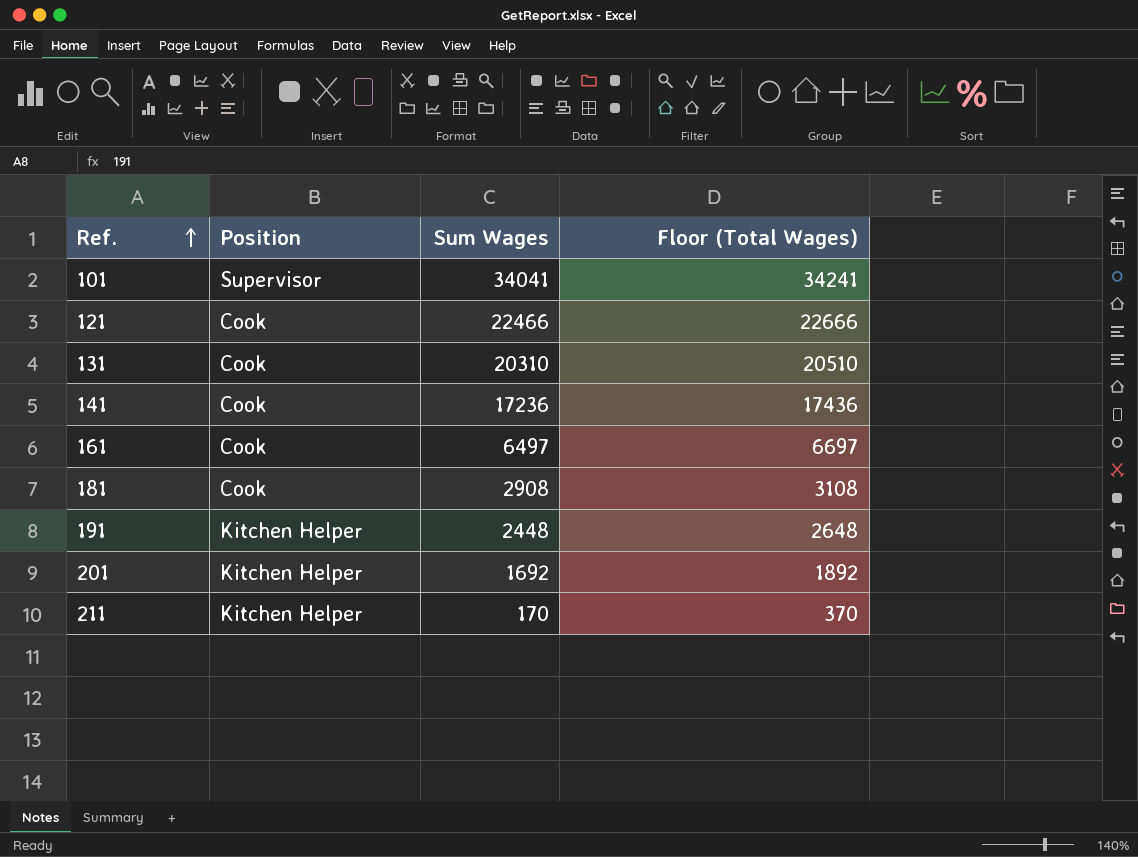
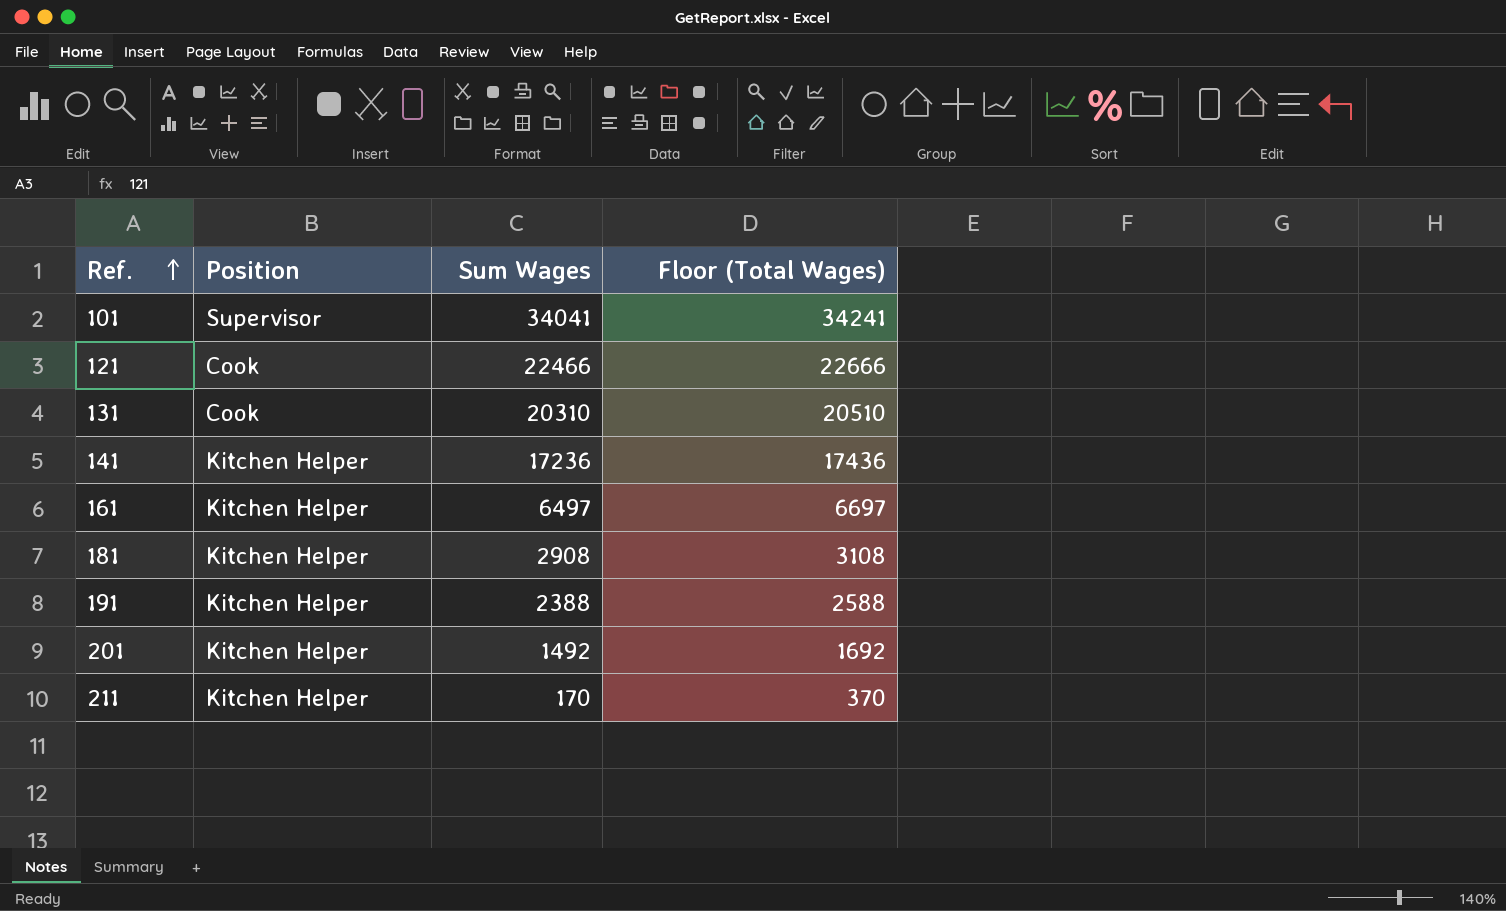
141 | Position: Cook -> Kitchen Helper
161 | Position: Cook -> Kitchen Helper
181 | Position: Cook -> Kitchen Helper
191 | Sum Wages: 2448 -> 2388
191 | Floor (Total Wages): 2648 -> 2588
201 | Sum Wages: 1692 -> 1492
201 | Floor (Total Wages): 1892 -> 1692

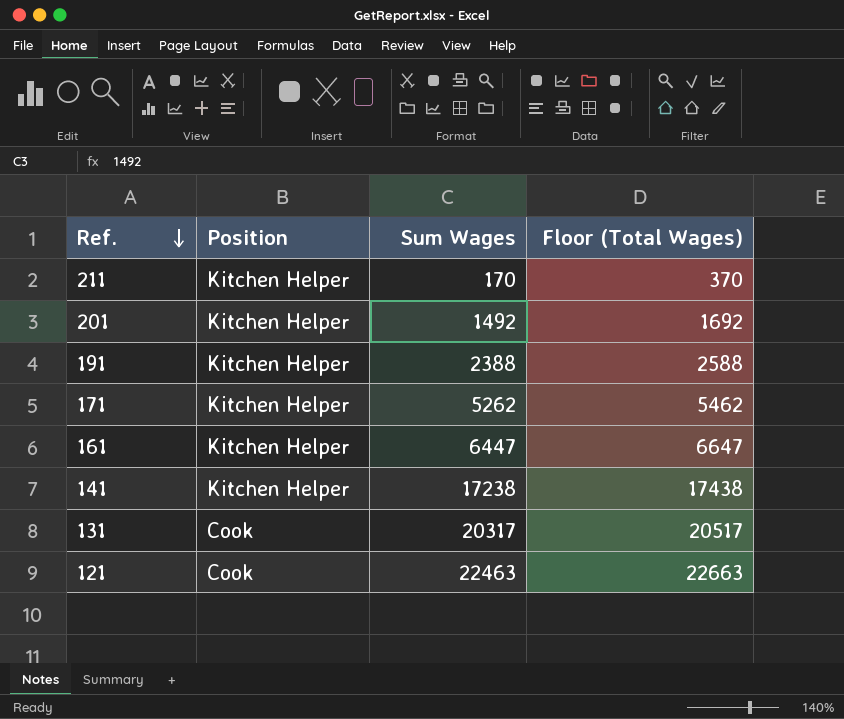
row order: Ref. ascending -> Ref. descending
row 101: Supervisor | 34041 | 34241 -> none
row 181: Kitchen Helper | 2908 | 3108 -> none
row 171: none -> Kitchen Helper | 5262 | 5462
161 | Sum Wages: 6497 -> 6447
161 | Floor (Total Wages): 6697 -> 6647
141 | Sum Wages: 17236 -> 17238
141 | Floor (Total Wages): 17436 -> 17438
131 | Sum Wages: 20310 -> 20317
131 | Floor (Total Wages): 20510 -> 20517
121 | Sum Wages: 22466 -> 22463
121 | Floor (Total Wages): 22666 -> 22663

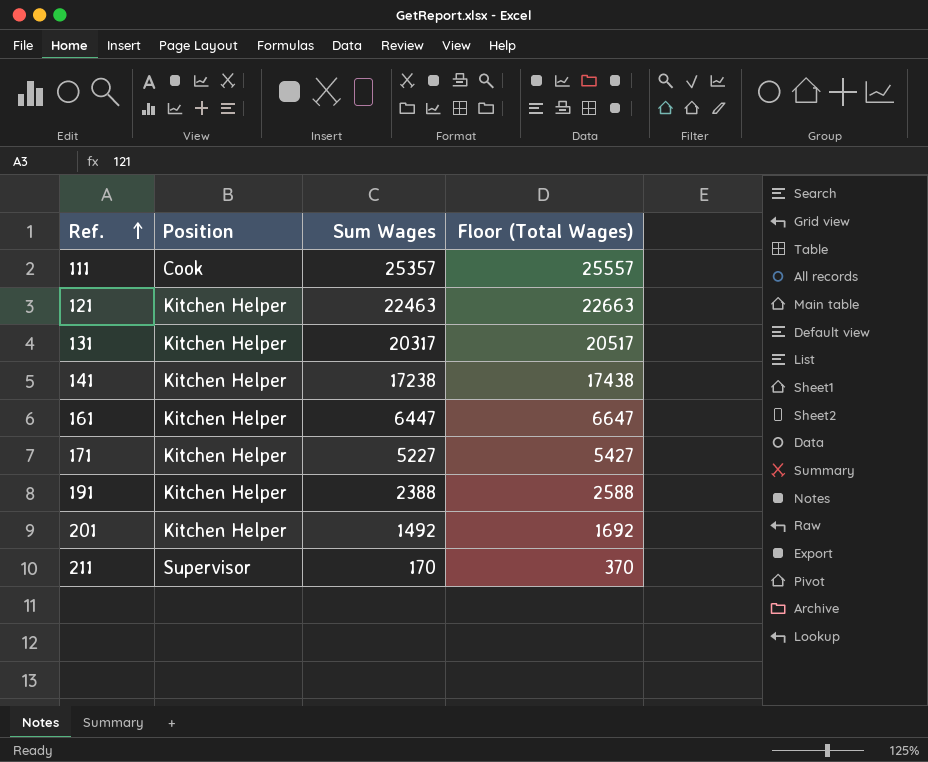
row order: Ref. descending -> Ref. ascending
row 111: none -> Cook | 25357 | 25557
121 | Position: Cook -> Kitchen Helper
131 | Position: Cook -> Kitchen Helper
171 | Sum Wages: 5262 -> 5227
171 | Floor (Total Wages): 5462 -> 5427
211 | Position: Kitchen Helper -> Supervisor

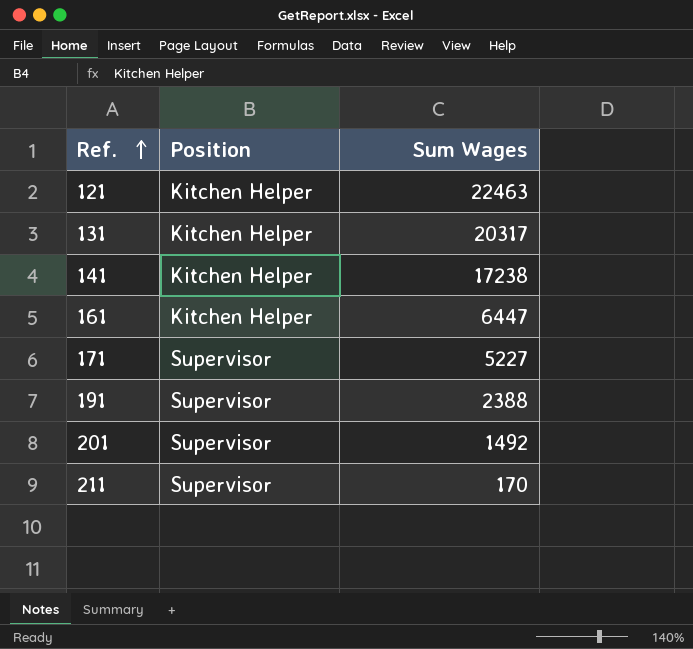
column Floor (Total Wages) | formula: [Sum Wages] + 200 -> none
row 111: Cook | 25357 | 25557 -> none
171 | Position: Kitchen Helper -> Supervisor
191 | Position: Kitchen Helper -> Supervisor
201 | Position: Kitchen Helper -> Supervisor

